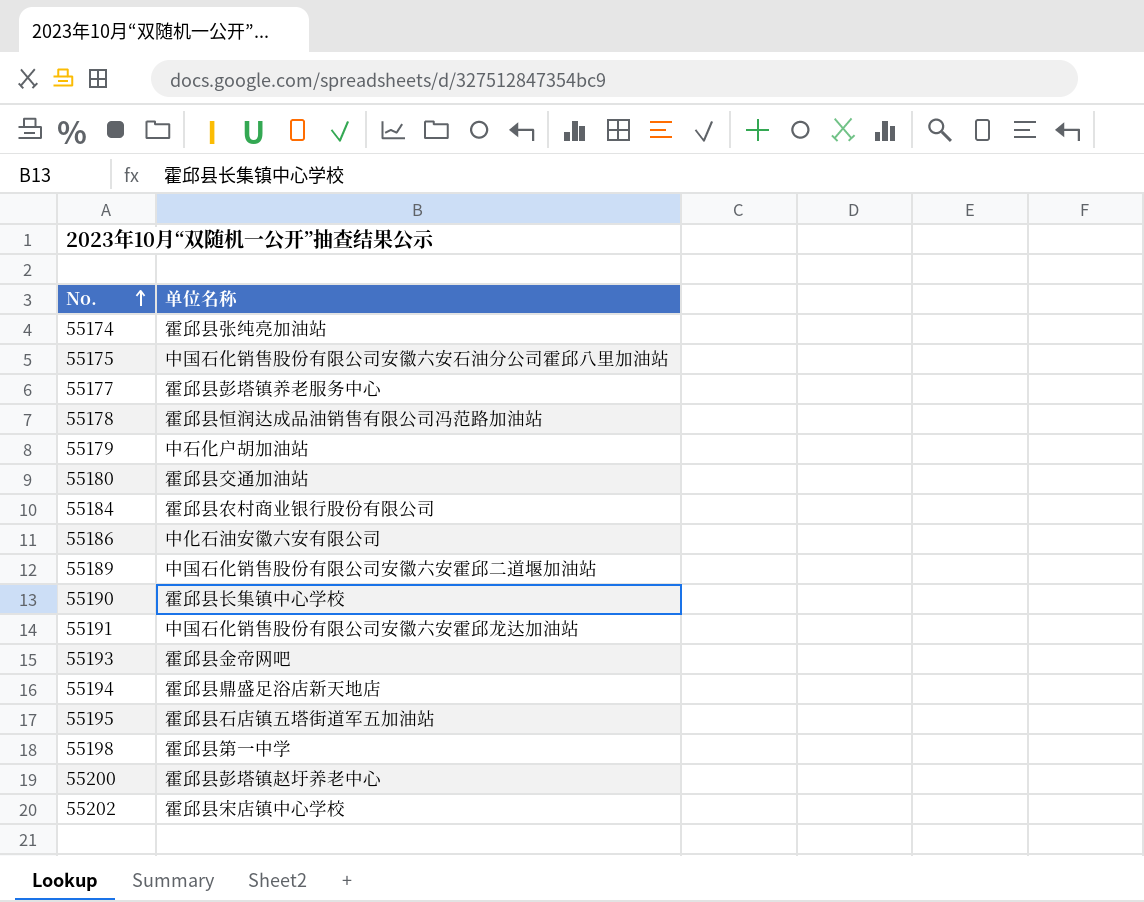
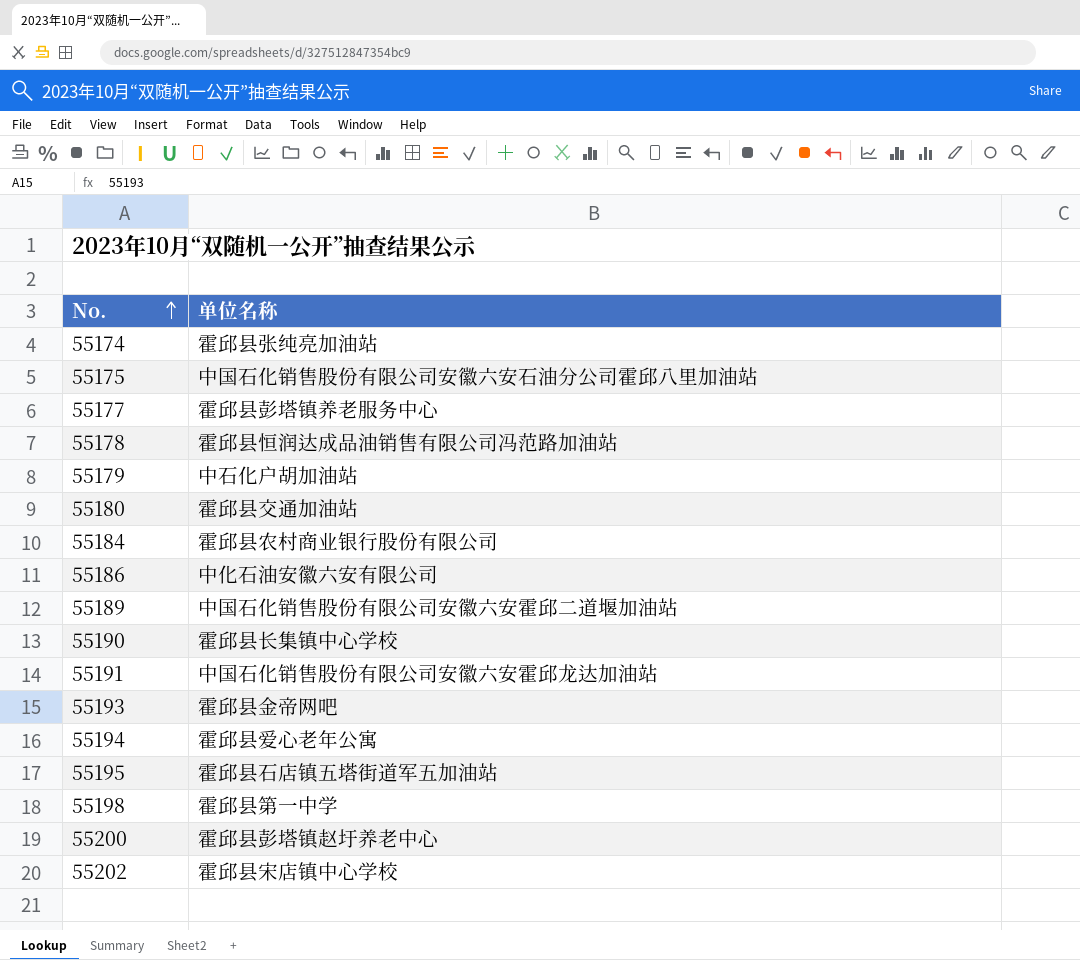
55194 | 单位名称: 霍邱县鼎盛足浴店新天地店 -> 霍邱县爱心老年公寓

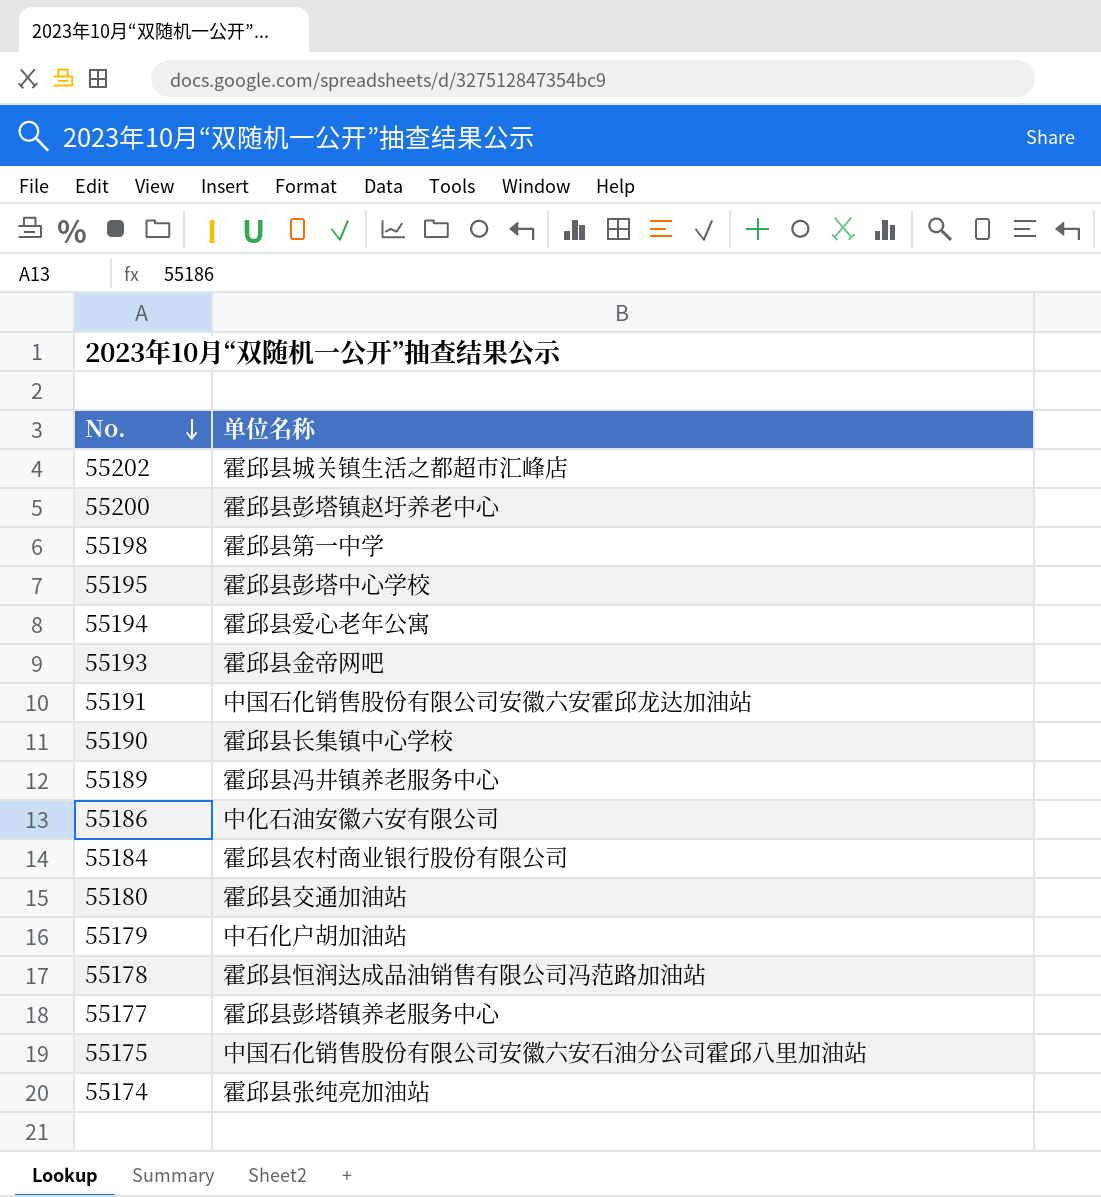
row order: No. ascending -> No. descending
55202 | 单位名称: 霍邱县宋店镇中心学校 -> 霍邱县城关镇生活之都超市汇峰店
55195 | 单位名称: 霍邱县石店镇五塔街道军五加油站 -> 霍邱县彭塔中心学校
55189 | 单位名称: 中国石化销售股份有限公司安徽六安霍邱二道堰加油站 -> 霍邱县冯井镇养老服务中心

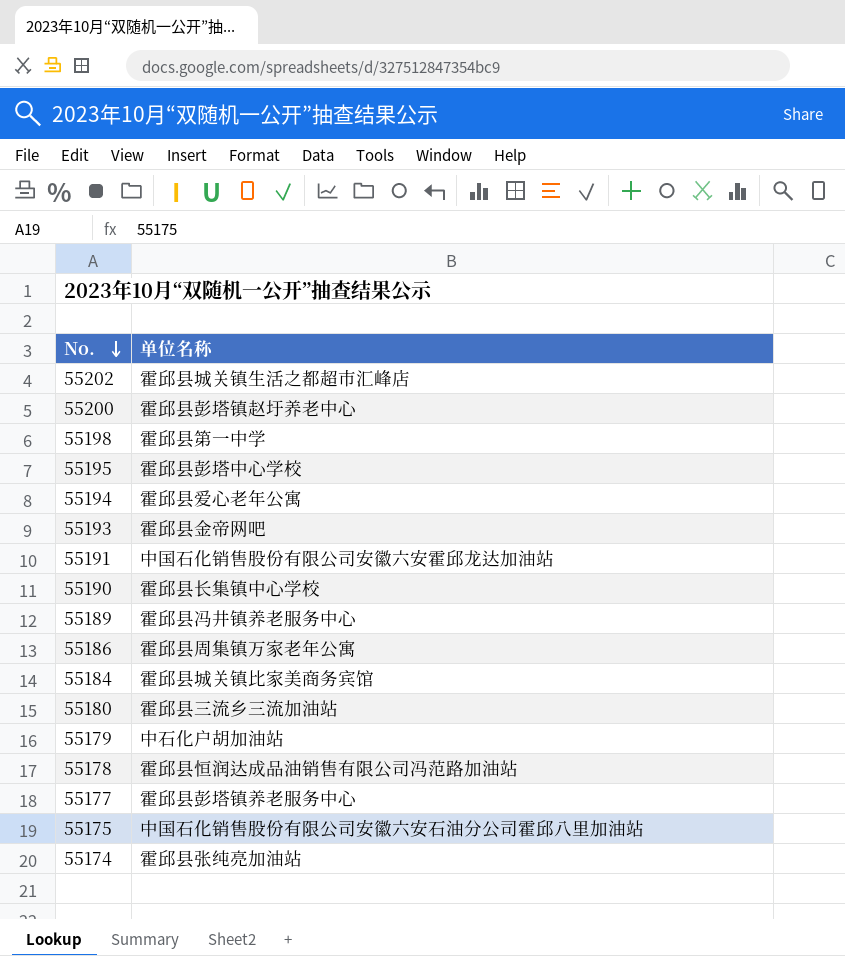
55186 | 单位名称: 中化石油安徽六安有限公司 -> 霍邱县周集镇万家老年公寓
55184 | 单位名称: 霍邱县农村商业银行股份有限公司 -> 霍邱县城关镇比家美商务宾馆
55180 | 单位名称: 霍邱县交通加油站 -> 霍邱县三流乡三流加油站

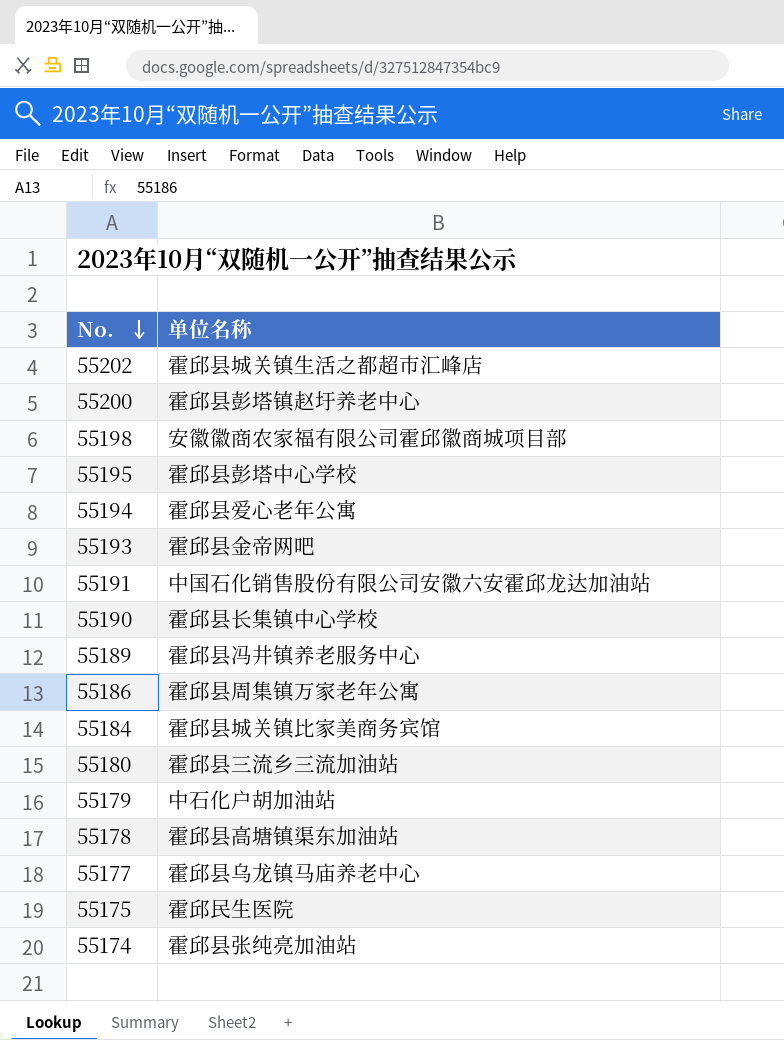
55198 | 单位名称: 霍邱县第一中学 -> 安徽徽商农家福有限公司霍邱徽商城项目部
55178 | 单位名称: 霍邱县恒润达成品油销售有限公司冯范路加油站 -> 霍邱县高塘镇渠东加油站
55177 | 单位名称: 霍邱县彭塔镇养老服务中心 -> 霍邱县乌龙镇马庙养老中心
55175 | 单位名称: 中国石化销售股份有限公司安徽六安石油分公司霍邱八里加油站 -> 霍邱民生医院

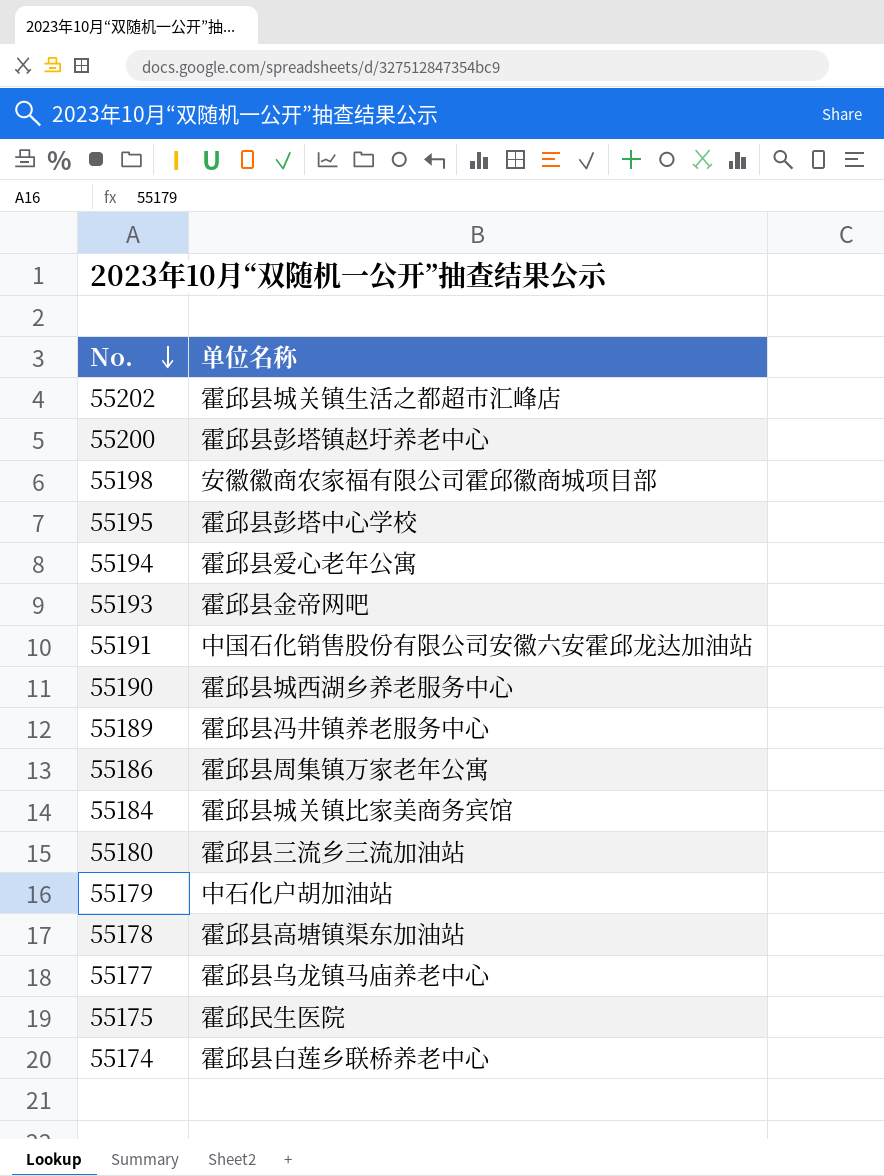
55190 | 单位名称: 霍邱县长集镇中心学校 -> 霍邱县城西湖乡养老服务中心
55174 | 单位名称: 霍邱县张纯亮加油站 -> 霍邱县白莲乡联桥养老中心

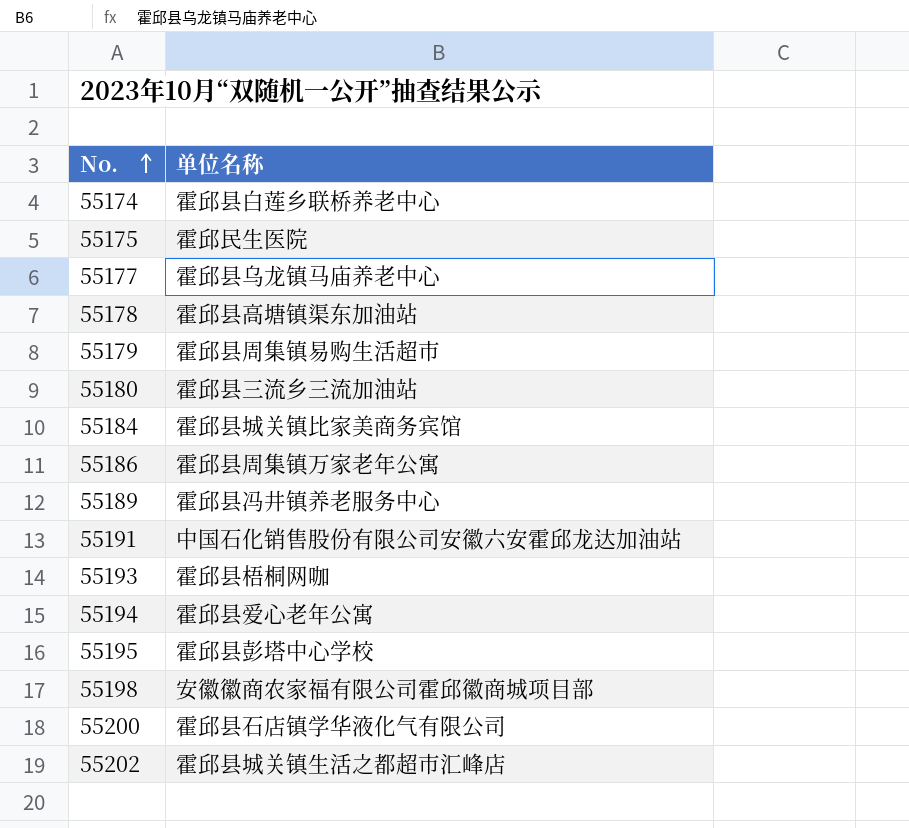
row order: No. descending -> No. ascending
row 55190: 霍邱县城西湖乡养老服务中心 -> none
55179 | 单位名称: 中石化户胡加油站 -> 霍邱县周集镇易购生活超市
55193 | 单位名称: 霍邱县金帝网吧 -> 霍邱县梧桐网咖
55200 | 单位名称: 霍邱县彭塔镇赵圩养老中心 -> 霍邱县石店镇学华液化气有限公司

